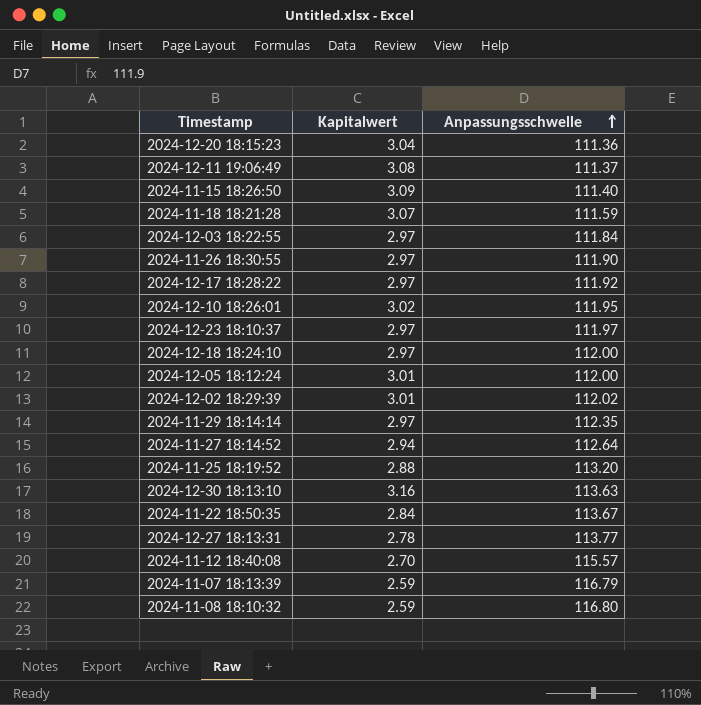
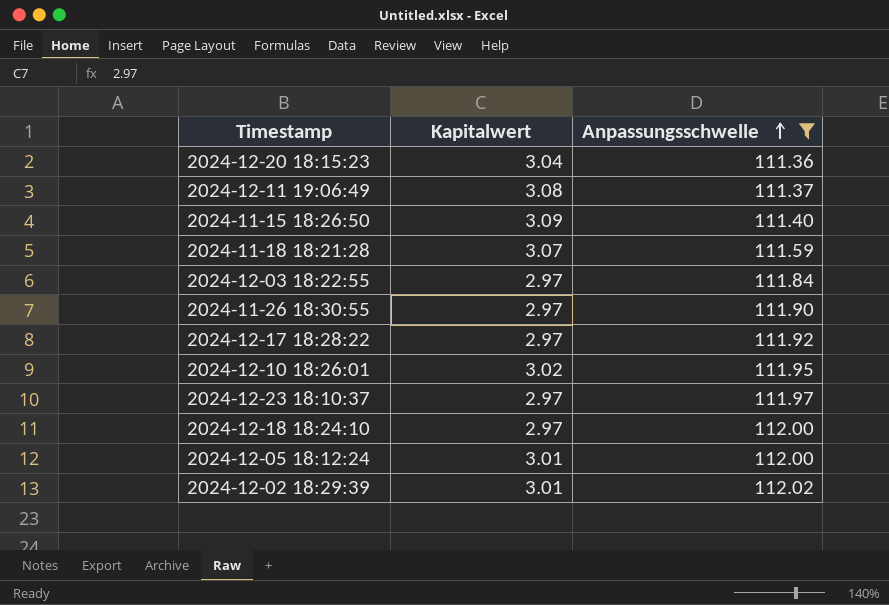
filter: none -> Anpassungsschwelle <= 112.02

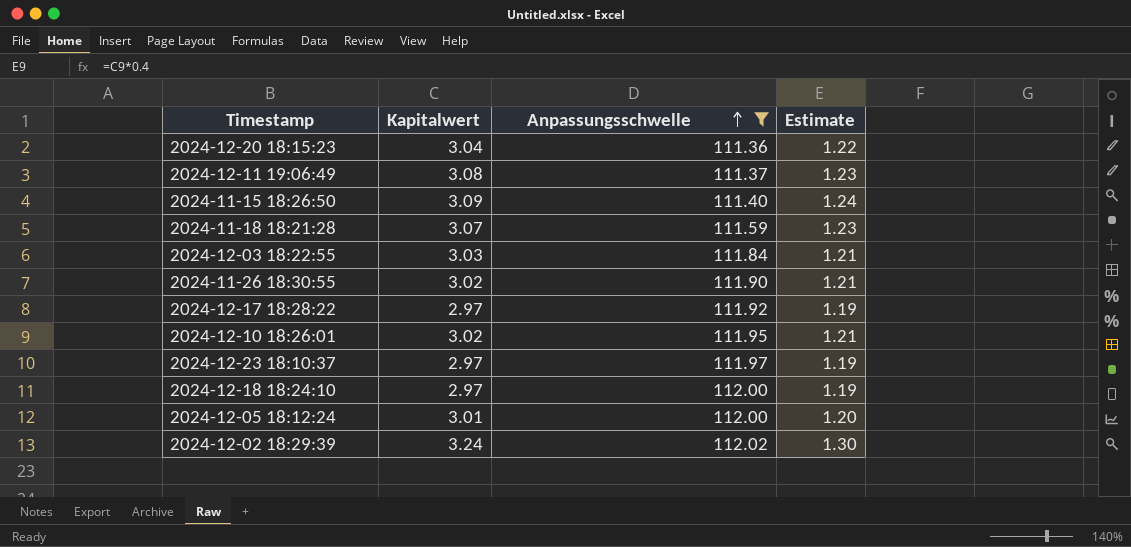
column Estimate | formula: none -> [Kapitalwert] * 0.4
2024-12-03 18:22:55 | Kapitalwert: 2.97 -> 3.03
2024-11-26 18:30:55 | Kapitalwert: 2.97 -> 3.02
2024-12-02 18:29:39 | Kapitalwert: 3.01 -> 3.24

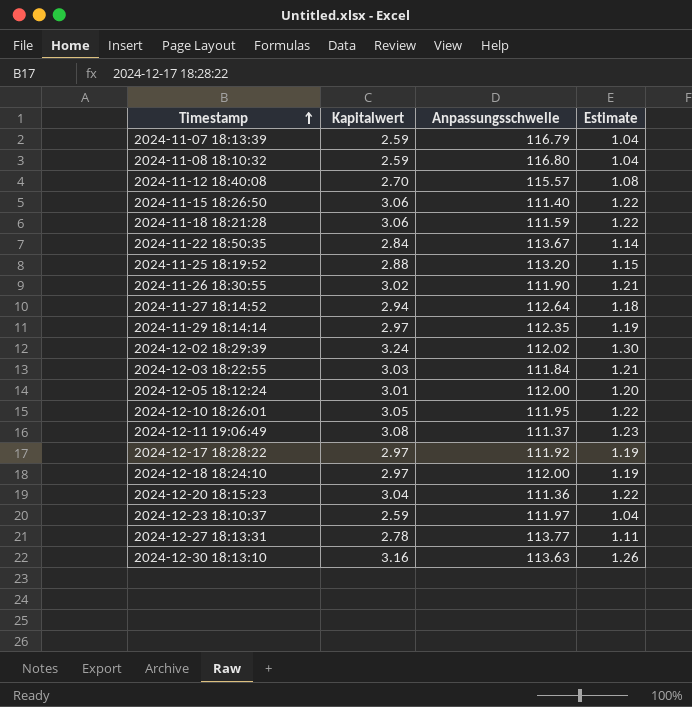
filter: Anpassungsschwelle <= 112.02 -> none
row order: Anpassungsschwelle ascending -> Timestamp ascending
2024-11-15 18:26:50 | Kapitalwert: 3.09 -> 3.06
2024-11-15 18:26:50 | Estimate: 1.24 -> 1.22
2024-11-18 18:21:28 | Kapitalwert: 3.07 -> 3.06
2024-11-18 18:21:28 | Estimate: 1.23 -> 1.22
2024-12-10 18:26:01 | Kapitalwert: 3.02 -> 3.05
2024-12-10 18:26:01 | Estimate: 1.21 -> 1.22
2024-12-23 18:10:37 | Kapitalwert: 2.97 -> 2.59
2024-12-23 18:10:37 | Estimate: 1.19 -> 1.04

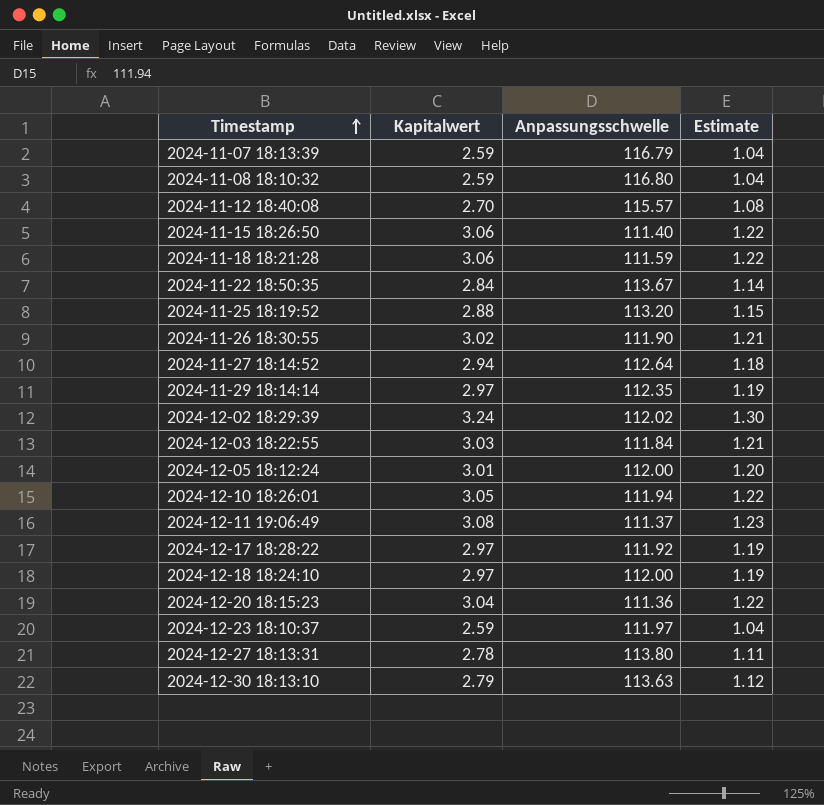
2024-12-10 18:26:01 | Anpassungsschwelle: 111.95 -> 111.94
2024-12-27 18:13:31 | Anpassungsschwelle: 113.77 -> 113.80
2024-12-30 18:13:10 | Kapitalwert: 3.16 -> 2.79
2024-12-30 18:13:10 | Estimate: 1.26 -> 1.12

